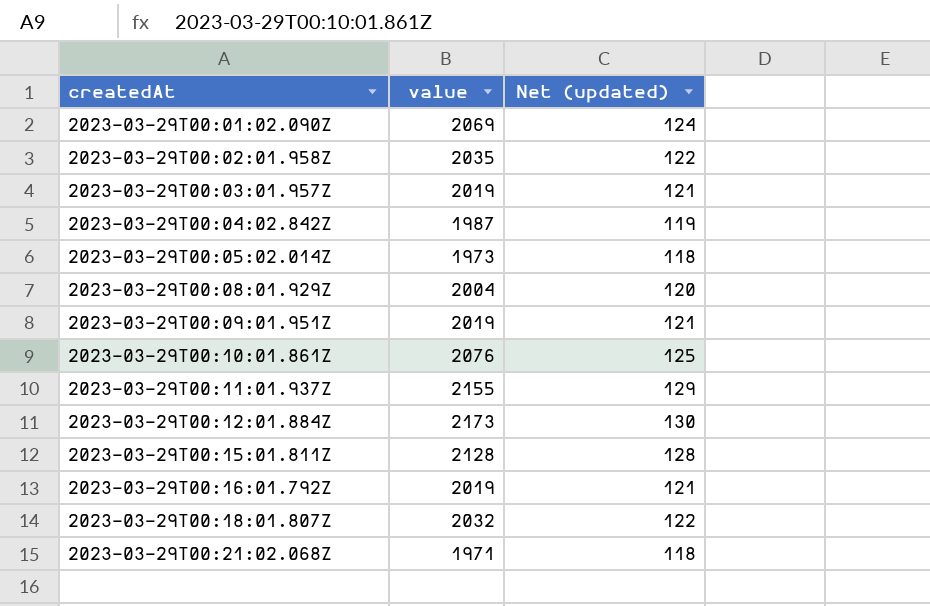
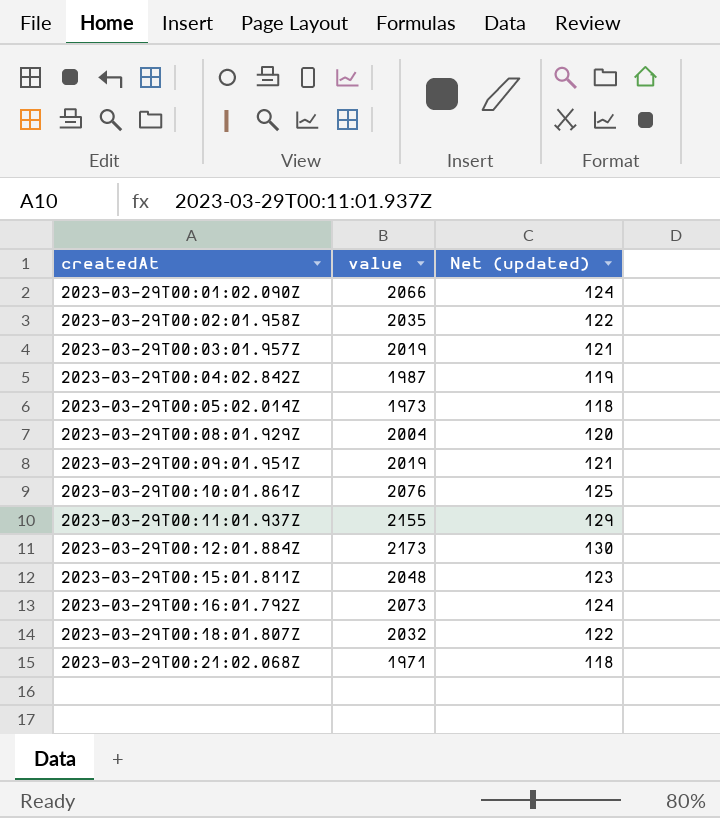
2023-03-29T00:01:02.090Z | value: 2069 -> 2066
2023-03-29T00:15:01.811Z | value: 2128 -> 2048
2023-03-29T00:15:01.811Z | Net (updated): 128 -> 123
2023-03-29T00:16:01.792Z | value: 2019 -> 2073
2023-03-29T00:16:01.792Z | Net (updated): 121 -> 124

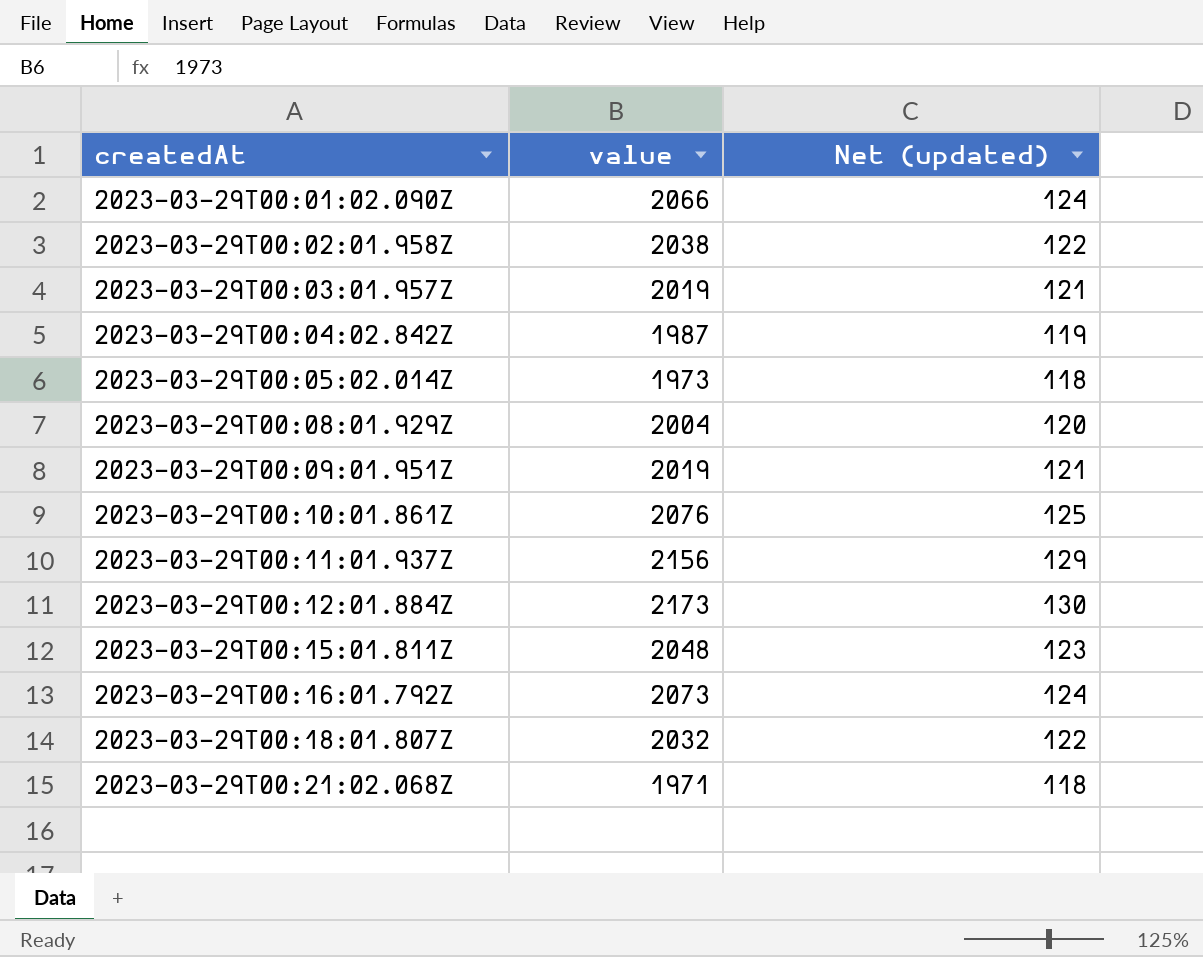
2023-03-29T00:02:01.958Z | value: 2035 -> 2038
2023-03-29T00:11:01.937Z | value: 2155 -> 2156

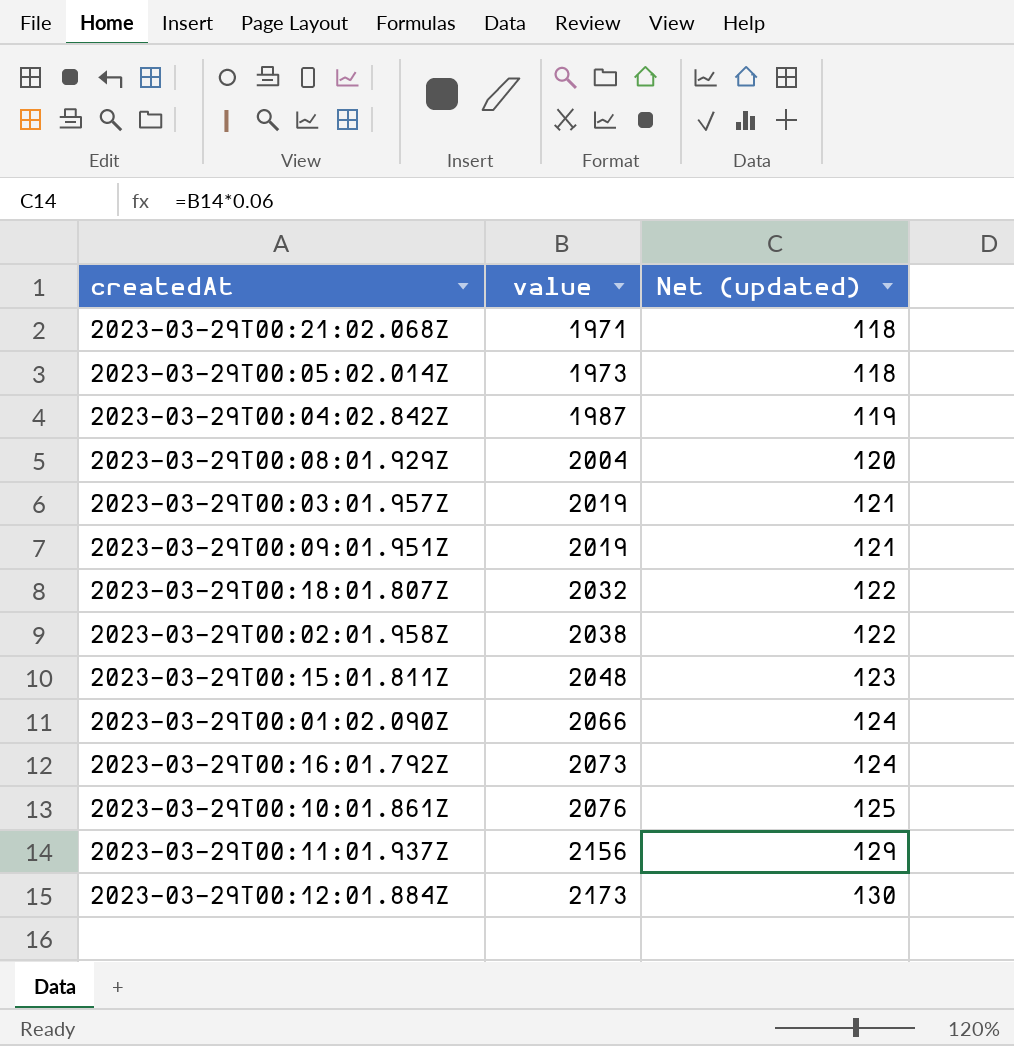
row order: createdAt ascending -> value ascending

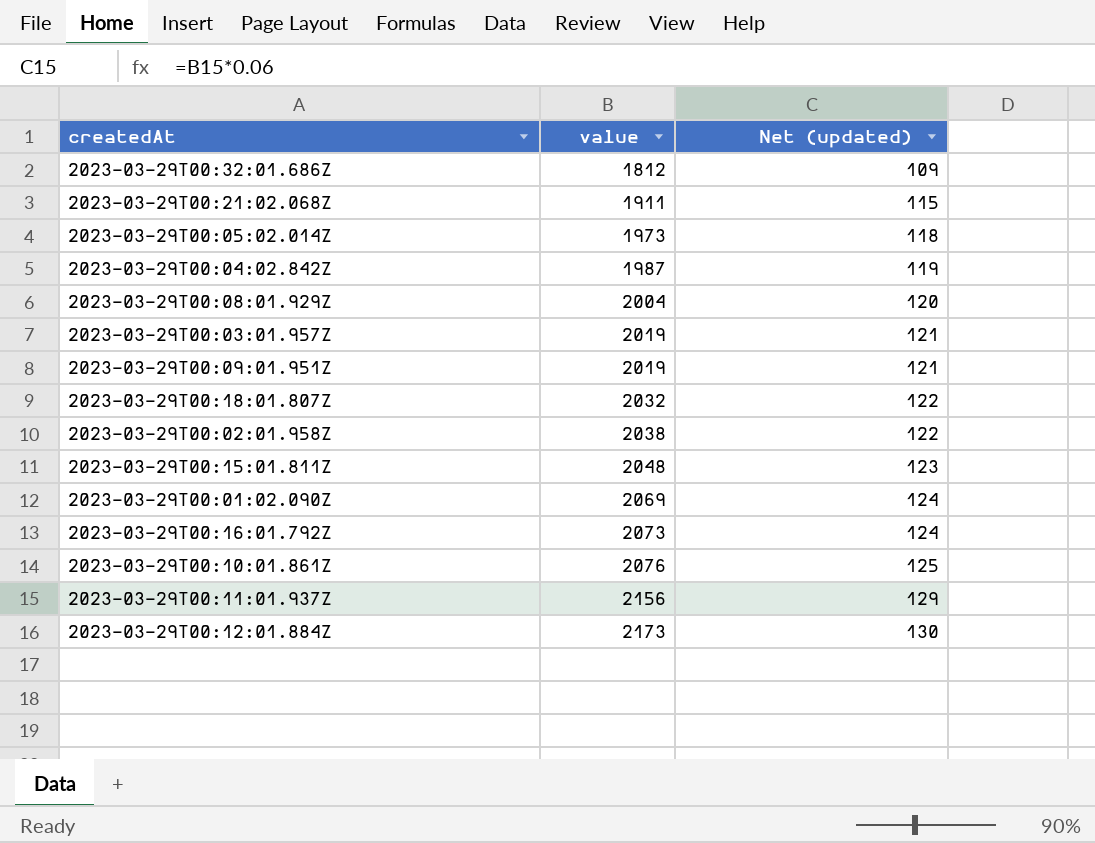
row 2023-03-29T00:32:01.686Z: none -> 1812 | 109
2023-03-29T00:21:02.068Z | value: 1971 -> 1911
2023-03-29T00:21:02.068Z | Net (updated): 118 -> 115
2023-03-29T00:01:02.090Z | value: 2066 -> 2069

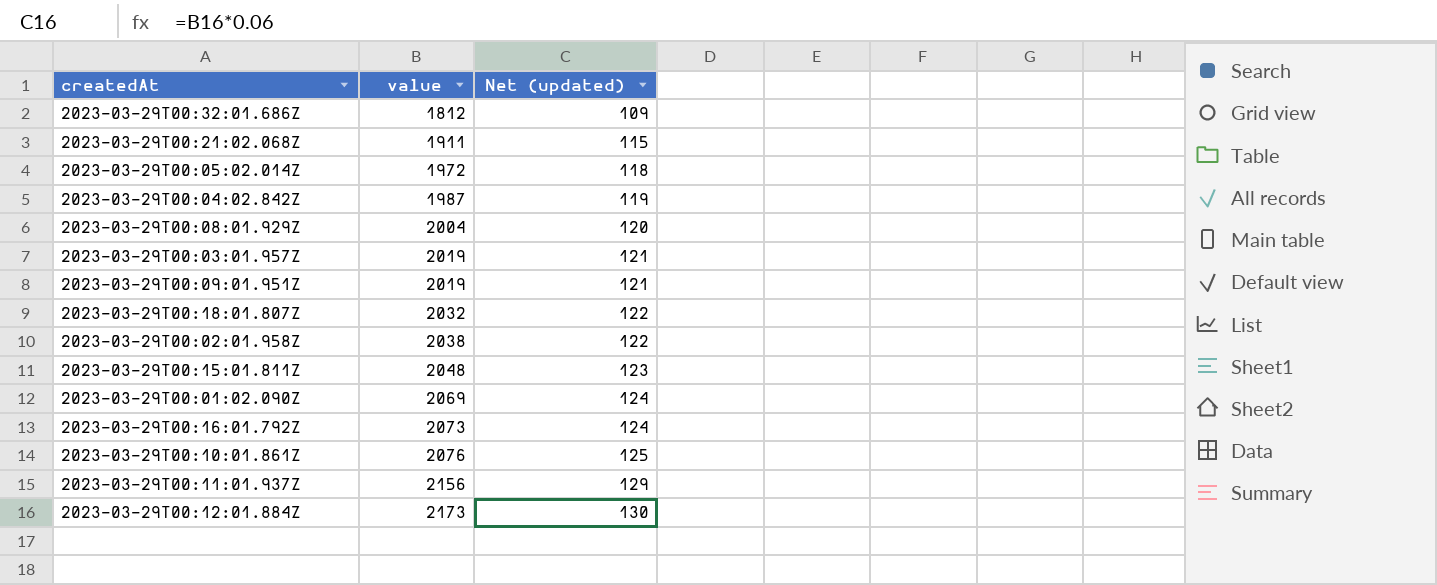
2023-03-29T00:05:02.014Z | value: 1973 -> 1972

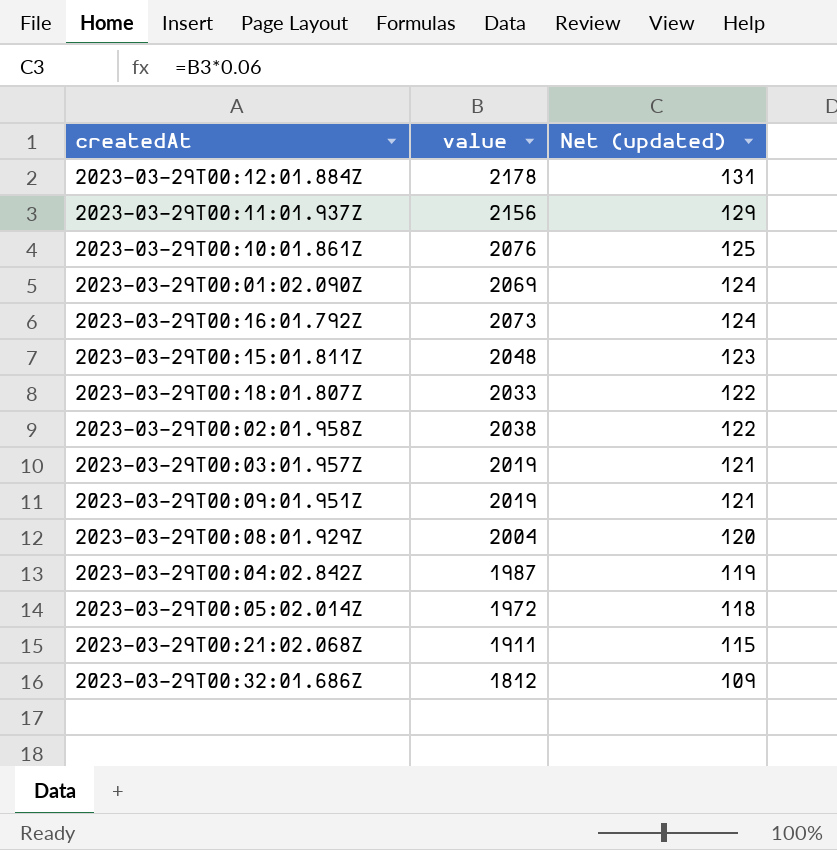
row order: value ascending -> Net (updated) descending
2023-03-29T00:12:01.884Z | value: 2173 -> 2178
2023-03-29T00:12:01.884Z | Net (updated): 130 -> 131
2023-03-29T00:18:01.807Z | value: 2032 -> 2033

